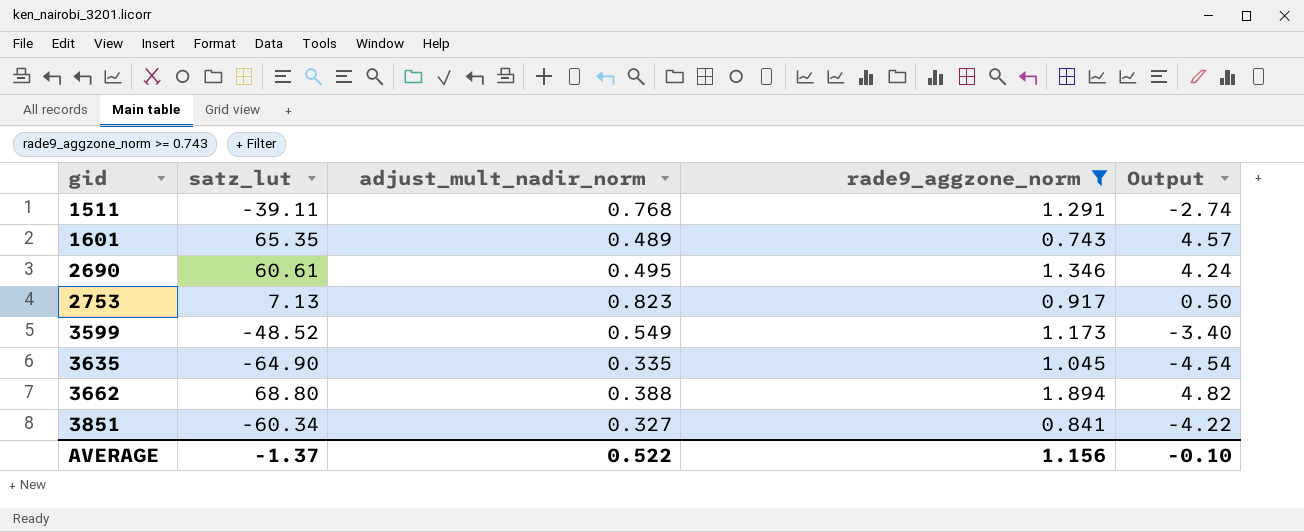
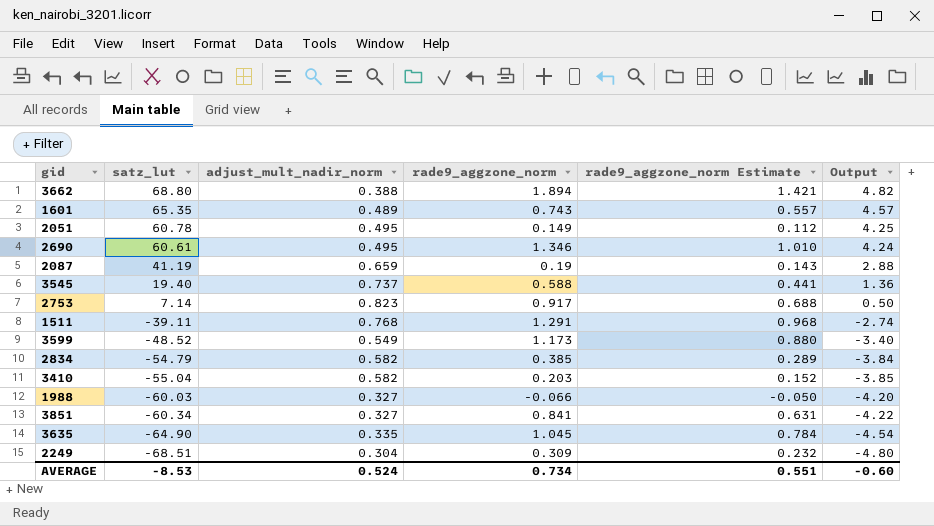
filter: rade9_aggzone_norm >= 0.743 -> none
row order: gid ascending -> satz_lut descending
column rade9_aggzone_norm Estimate | formula: none -> [rade9_aggzone_norm] * 0.75
2753 | satz_lut: 7.13 -> 7.14
AVERAGE | satz_lut: -1.37 -> -8.53
AVERAGE | adjust_mult_nadir_norm: 0.522 -> 0.524
AVERAGE | rade9_aggzone_norm: 1.156 -> 0.734
AVERAGE | Output: -0.10 -> -0.60

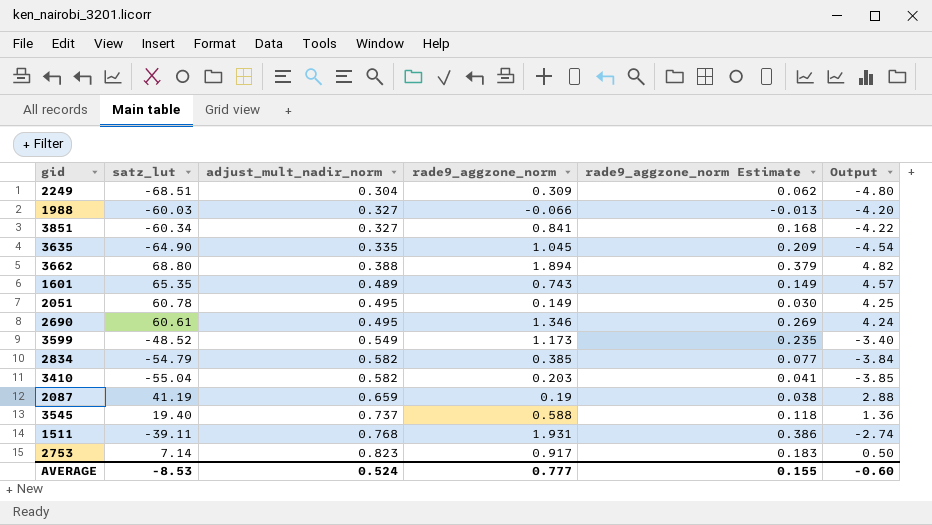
row order: satz_lut descending -> adjust_mult_nadir_norm ascending
column rade9_aggzone_norm Estimate | formula: [rade9_aggzone_norm] * 0.75 -> [rade9_aggzone_norm] * 0.2
1511 | rade9_aggzone_norm: 1.291 -> 1.931
AVERAGE | rade9_aggzone_norm: 0.734 -> 0.777
AVERAGE | rade9_aggzone_norm Estimate: 0.551 -> 0.155

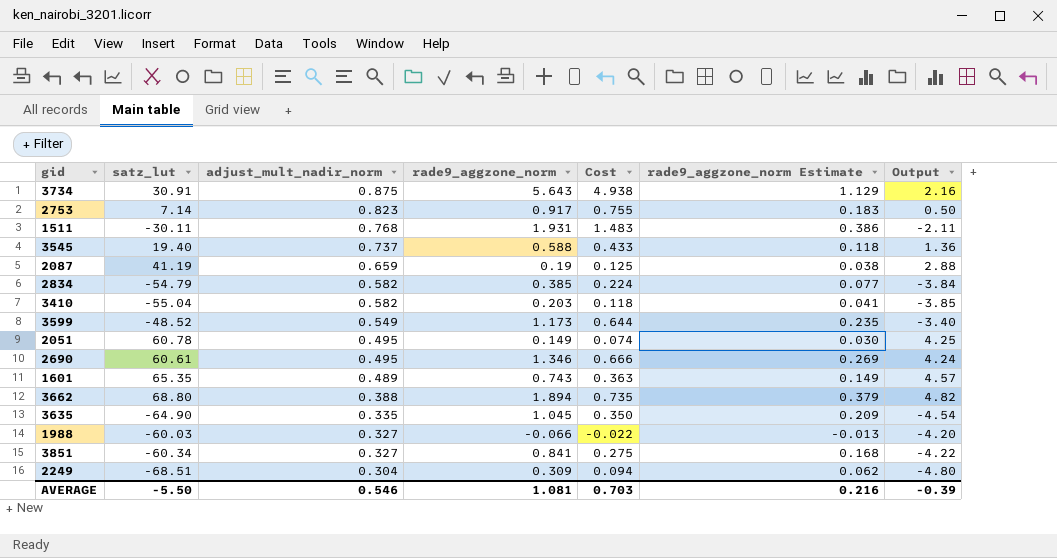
row order: adjust_mult_nadir_norm ascending -> adjust_mult_nadir_norm descending
column Cost | formula: none -> [adjust_mult_nadir_norm] * [rade9_aggzone_norm]
row 3734: none -> 30.91 | 0.875 | 5.643 | 4.938 | 1.129 | 2.16
1511 | satz_lut: -39.11 -> -30.11
1511 | Output: -2.74 -> -2.11
AVERAGE | satz_lut: -8.53 -> -5.50
AVERAGE | adjust_mult_nadir_norm: 0.524 -> 0.546
AVERAGE | rade9_aggzone_norm: 0.777 -> 1.081
AVERAGE | rade9_aggzone_norm Estimate: 0.155 -> 0.216
AVERAGE | Output: -0.60 -> -0.39

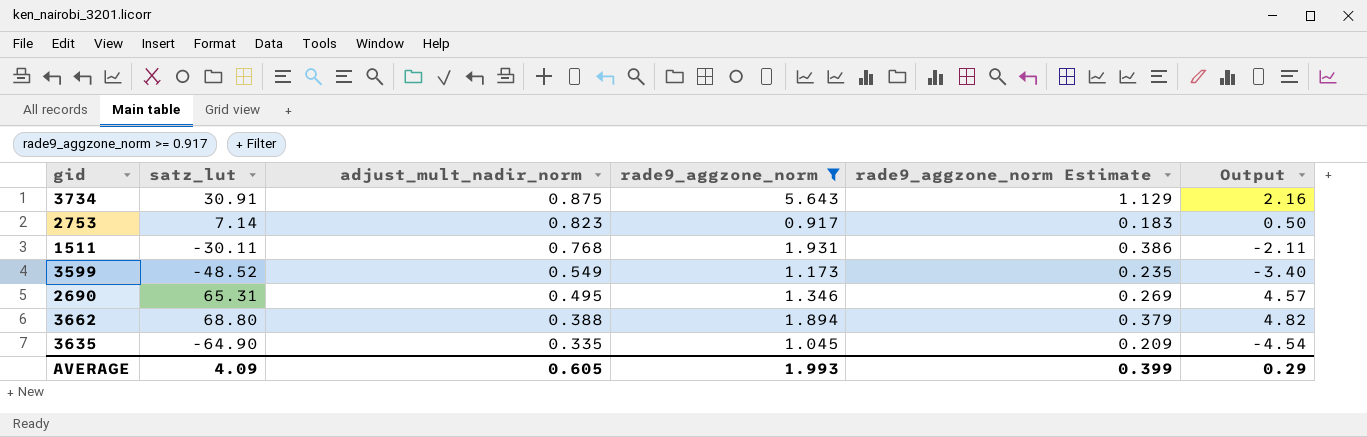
filter: none -> rade9_aggzone_norm >= 0.917
column Cost | formula: [adjust_mult_nadir_norm] * [rade9_aggzone_norm] -> none
2690 | satz_lut: 60.61 -> 65.31
2690 | Output: 4.24 -> 4.57
AVERAGE | satz_lut: -5.50 -> 4.09
AVERAGE | adjust_mult_nadir_norm: 0.546 -> 0.605
AVERAGE | rade9_aggzone_norm: 1.081 -> 1.993
AVERAGE | rade9_aggzone_norm Estimate: 0.216 -> 0.399
AVERAGE | Output: -0.39 -> 0.29

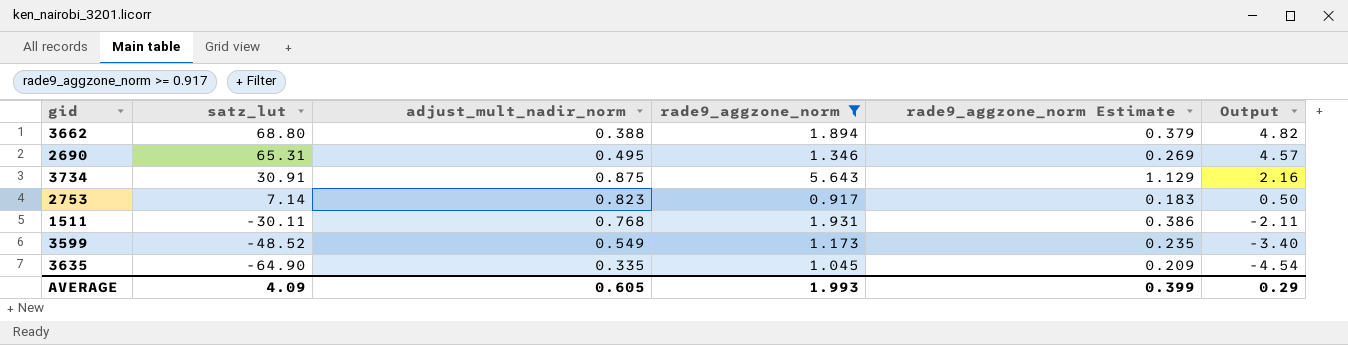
row order: adjust_mult_nadir_norm descending -> satz_lut descending

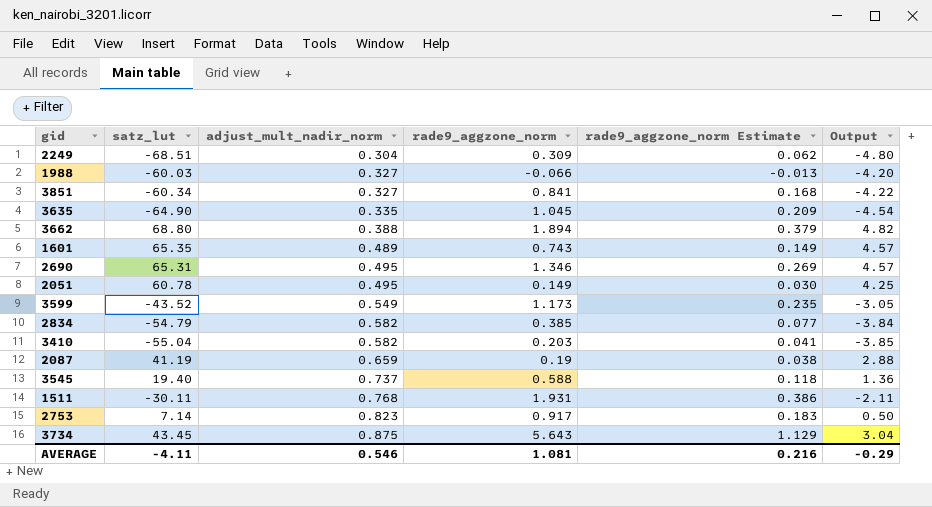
filter: rade9_aggzone_norm >= 0.917 -> none
row order: satz_lut descending -> adjust_mult_nadir_norm ascending
3599 | satz_lut: -48.52 -> -43.52
3599 | Output: -3.40 -> -3.05
3734 | satz_lut: 30.91 -> 43.45
3734 | Output: 2.16 -> 3.04
AVERAGE | satz_lut: 4.09 -> -4.11
AVERAGE | adjust_mult_nadir_norm: 0.605 -> 0.546
AVERAGE | rade9_aggzone_norm: 1.993 -> 1.081
AVERAGE | rade9_aggzone_norm Estimate: 0.399 -> 0.216
AVERAGE | Output: 0.29 -> -0.29

